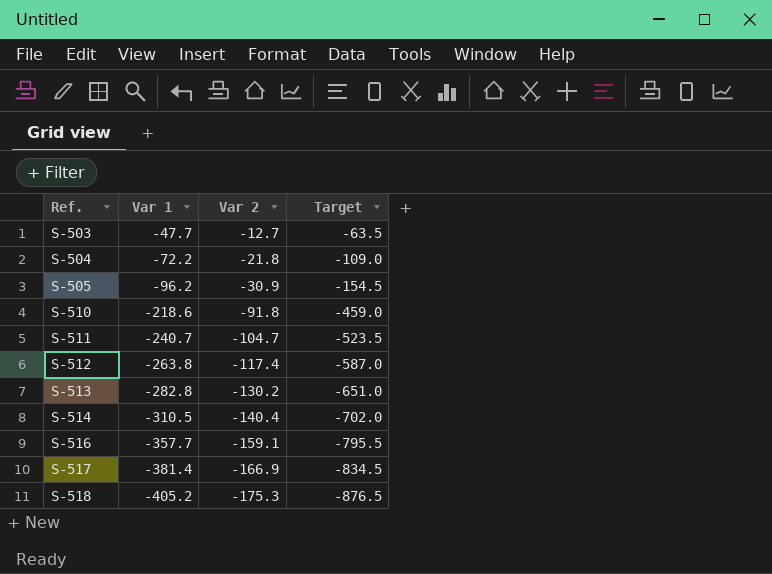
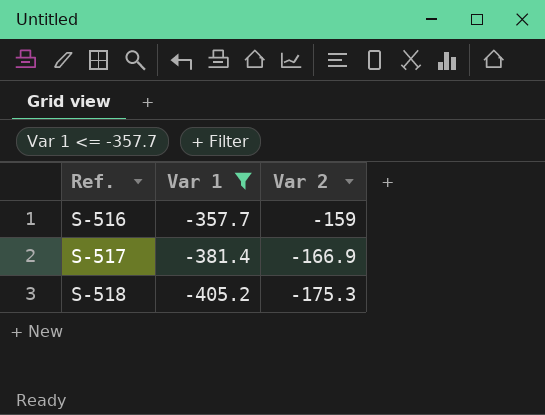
filter: none -> Var 1 <= -357.7
column Target | formula: [Var 2] * 5 -> none
S-516 | Var 2: -159.1 -> -159

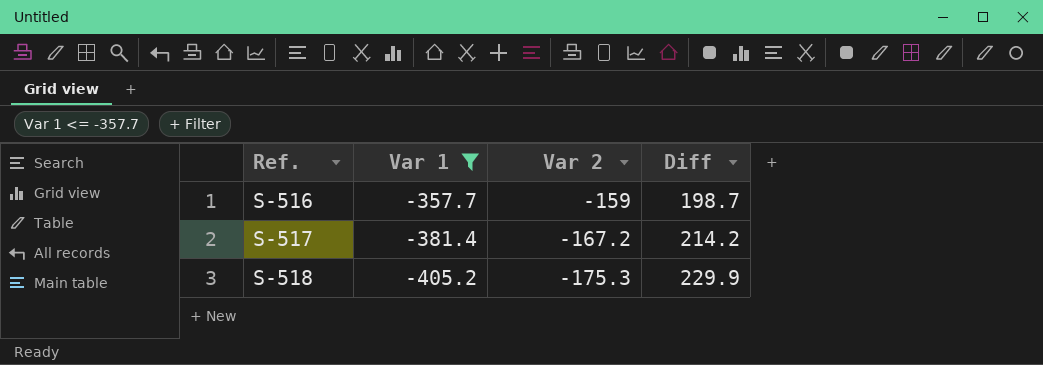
column Diff | formula: none -> [Var 2] - [Var 1]
S-517 | Var 2: -166.9 -> -167.2

